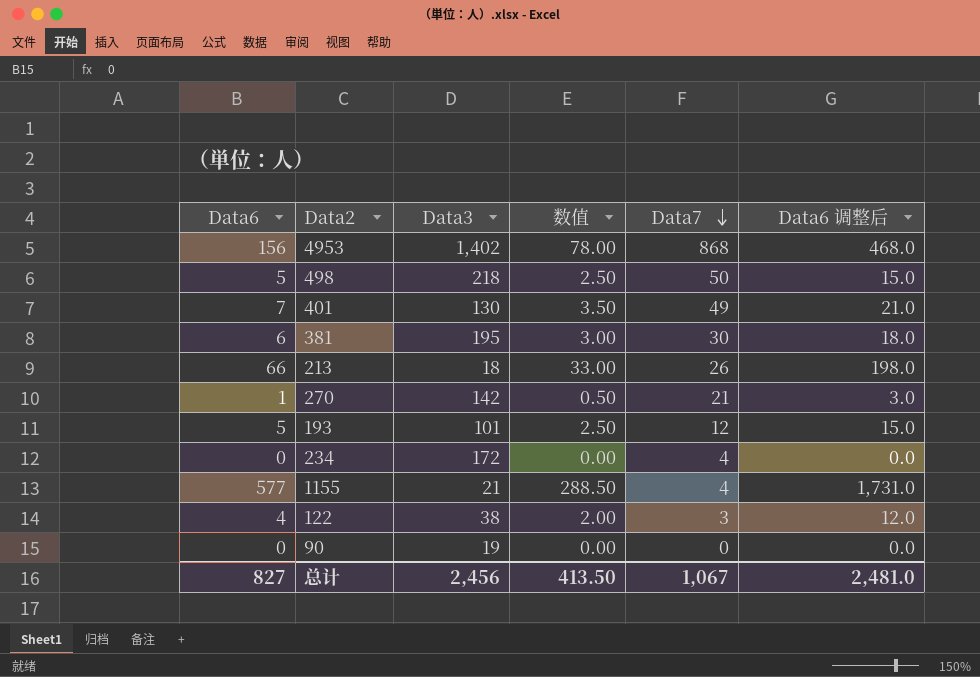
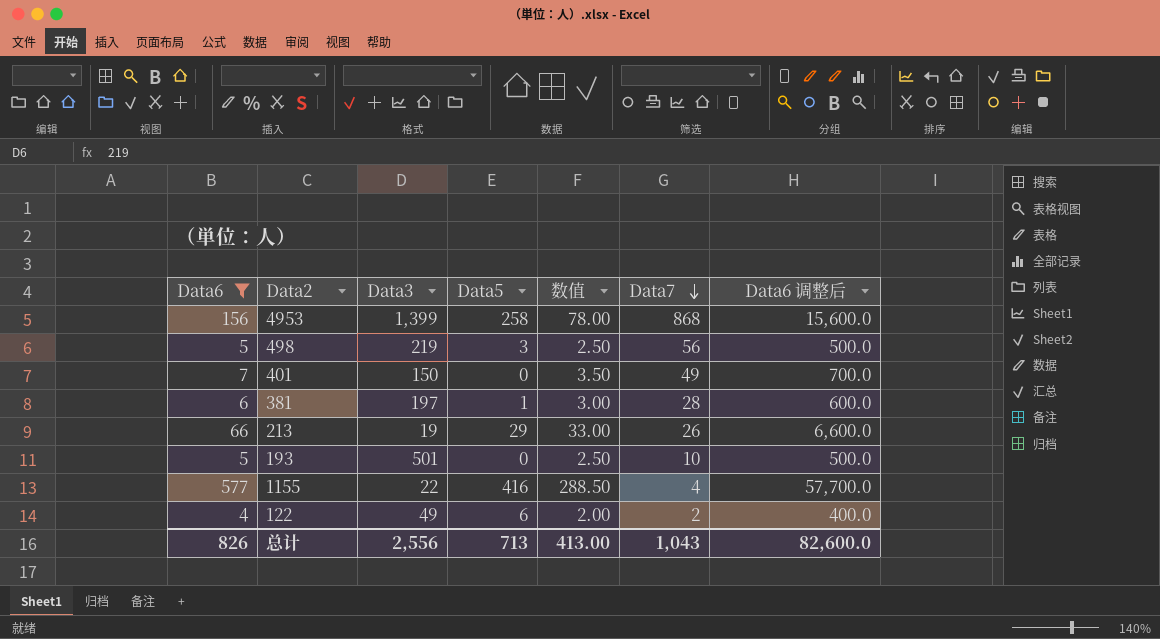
filter: none -> Data6 >= 4
column Data5 | position: none -> 4
column Data6 调整后 | formula: [Data6] * 3 -> [Data6] * 100
4953 | Data3: 1,402 -> 1,399
498 | Data3: 218 -> 219
498 | Data7: 50 -> 56
401 | Data3: 130 -> 150
381 | Data3: 195 -> 197
381 | Data7: 30 -> 28
213 | Data3: 18 -> 19
193 | Data3: 101 -> 501
193 | Data7: 12 -> 10
1155 | Data3: 21 -> 22
122 | Data3: 38 -> 49
122 | Data7: 3 -> 2
总计 | Data6: 827 -> 826
总计 | Data3: 2,456 -> 2,556
总计 | 数值: 413.50 -> 413.00
总计 | Data7: 1,067 -> 1,043
总计 | Data6 调整后: 2,481.0 -> 82,600.0

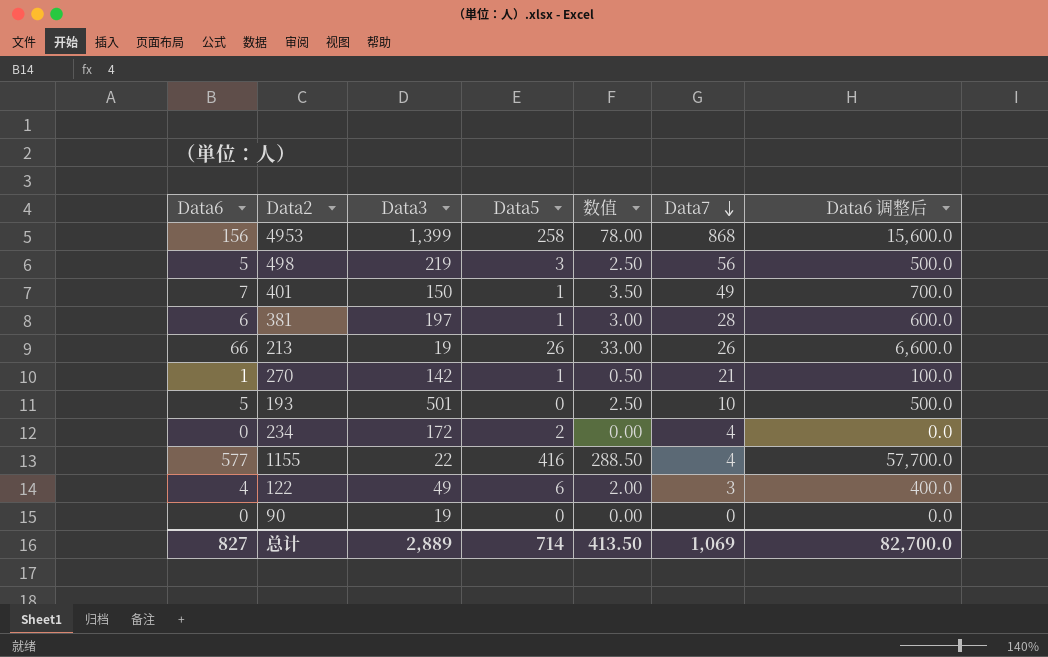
filter: Data6 >= 4 -> none
401 | Data5: 0 -> 1
213 | Data5: 29 -> 26
122 | Data7: 2 -> 3
总计 | Data6: 826 -> 827
总计 | Data3: 2,556 -> 2,889
总计 | Data5: 713 -> 714
总计 | 数值: 413.00 -> 413.50
总计 | Data7: 1,043 -> 1,069
总计 | Data6 调整后: 82,600.0 -> 82,700.0

